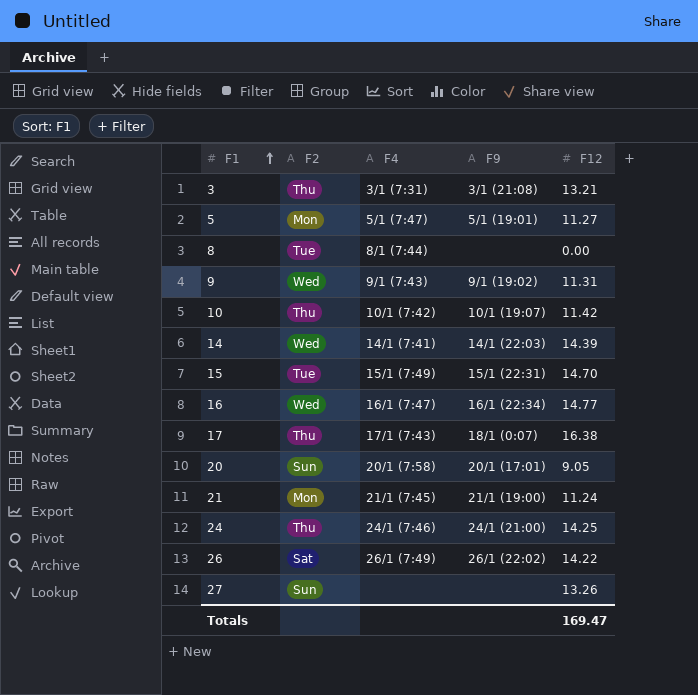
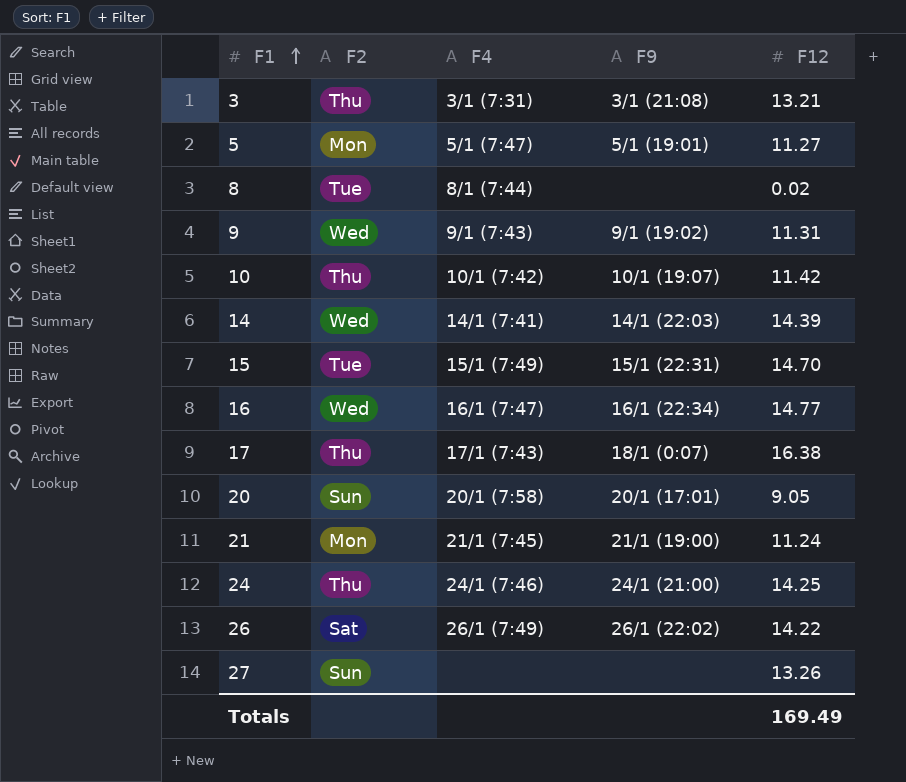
8 | F12: 0.00 -> 0.02
Totals | F12: 169.47 -> 169.49

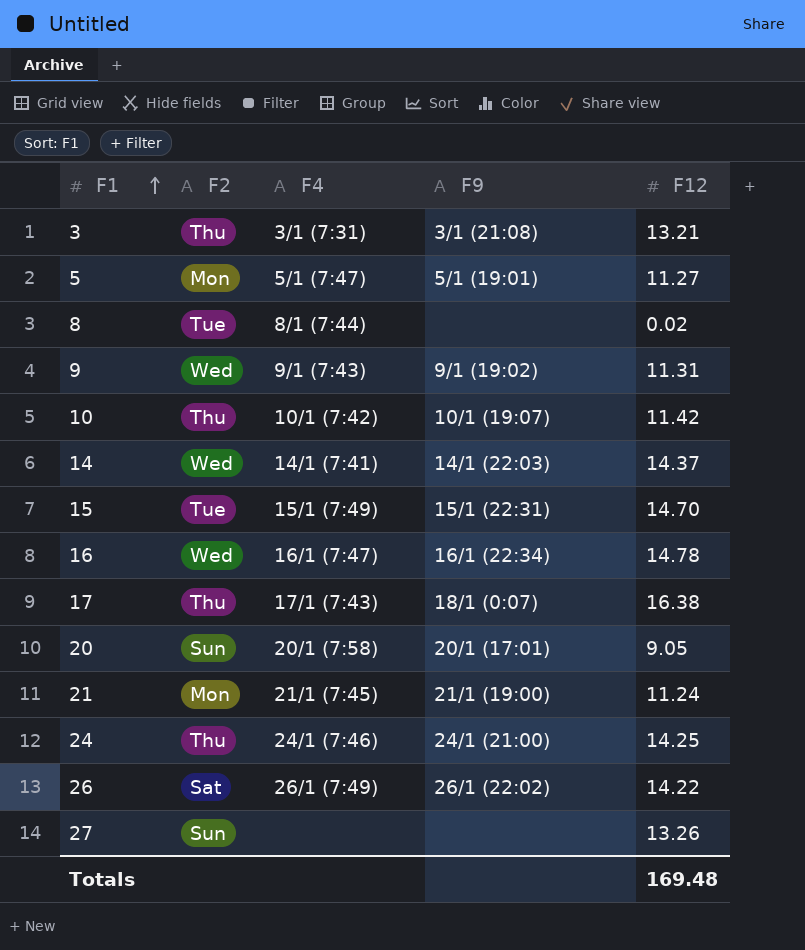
14 | F12: 14.39 -> 14.37
16 | F12: 14.77 -> 14.78
Totals | F12: 169.49 -> 169.48

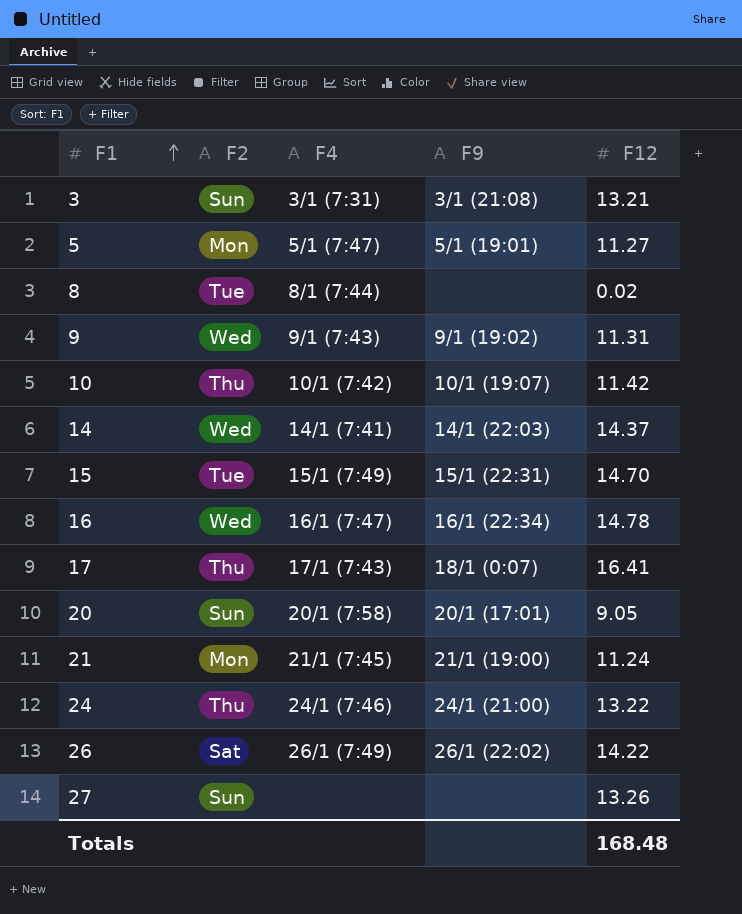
3 | F2: Thu -> Sun
17 | F12: 16.38 -> 16.41
24 | F12: 14.25 -> 13.22
Totals | F12: 169.48 -> 168.48

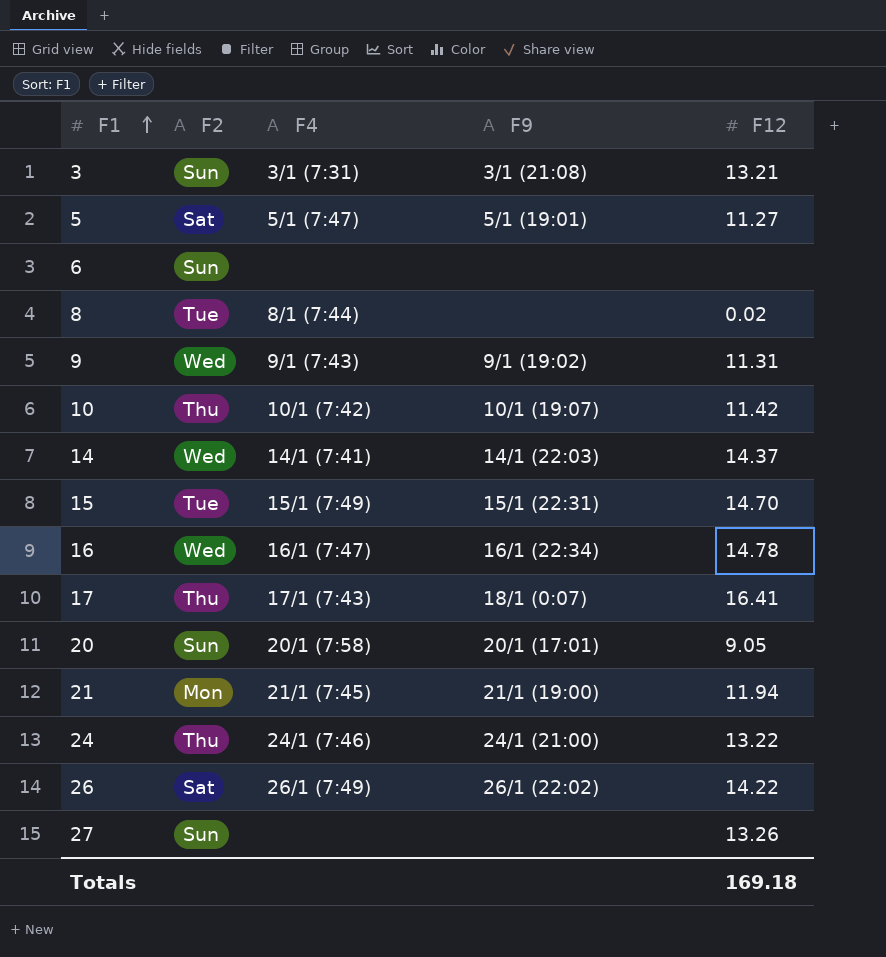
5 | F2: Mon -> Sat
row 6: none -> Sun | none | none | none
21 | F12: 11.24 -> 11.94
Totals | F12: 168.48 -> 169.18

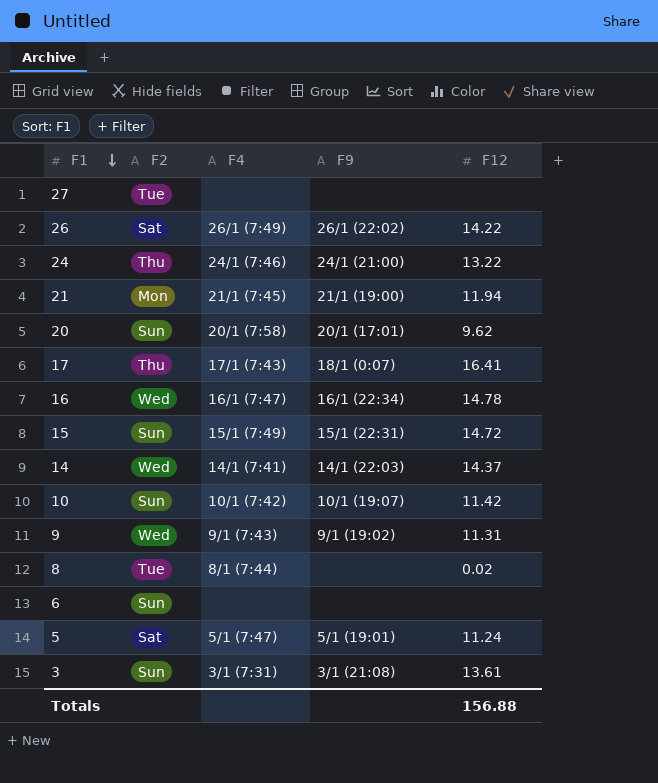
row order: F1 ascending -> F1 descending
27 | F2: Sun -> Tue
27 | F12: 13.26 -> none
20 | F12: 9.05 -> 9.62
15 | F2: Tue -> Sun
15 | F12: 14.70 -> 14.72
10 | F2: Thu -> Sun
5 | F12: 11.27 -> 11.24
3 | F12: 13.21 -> 13.61
Totals | F12: 169.18 -> 156.88

